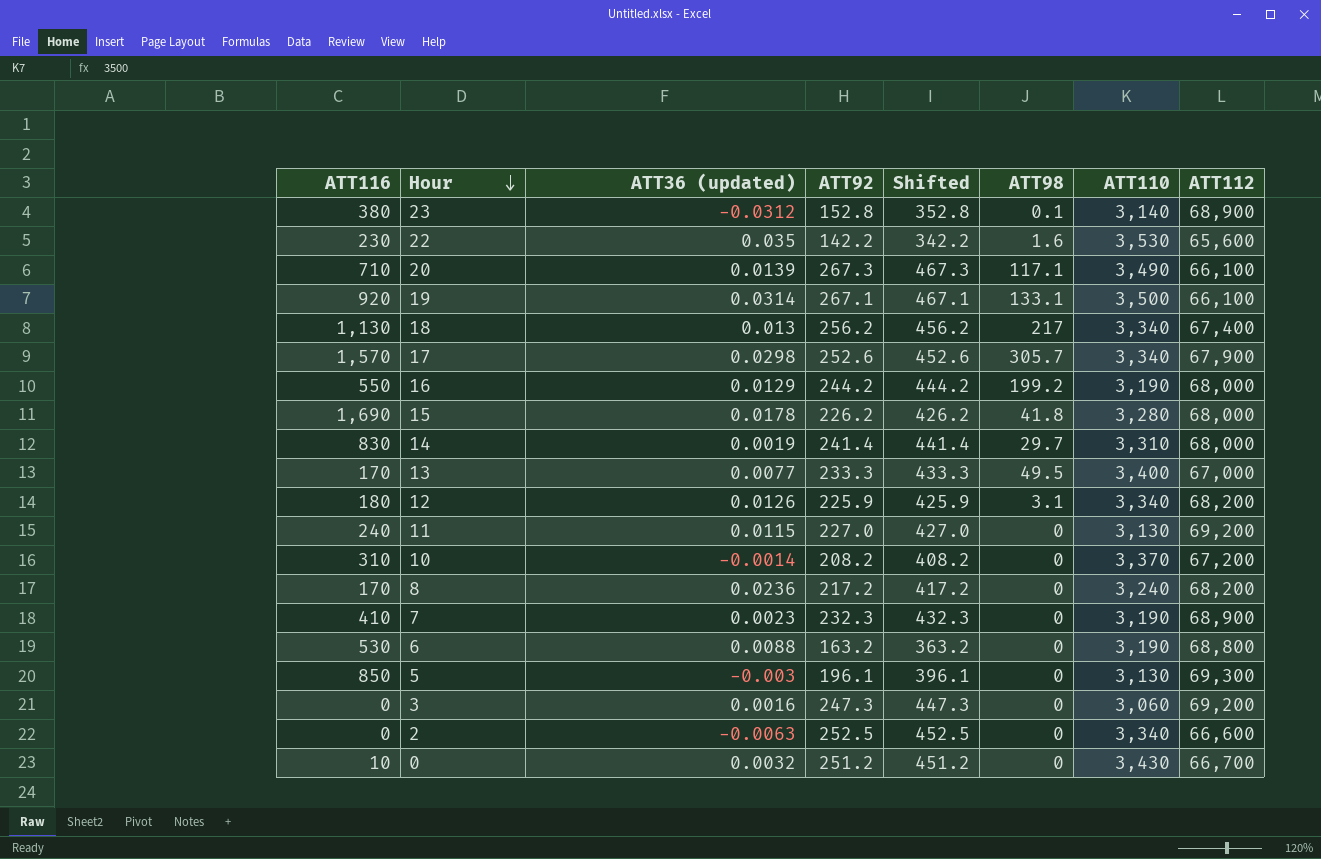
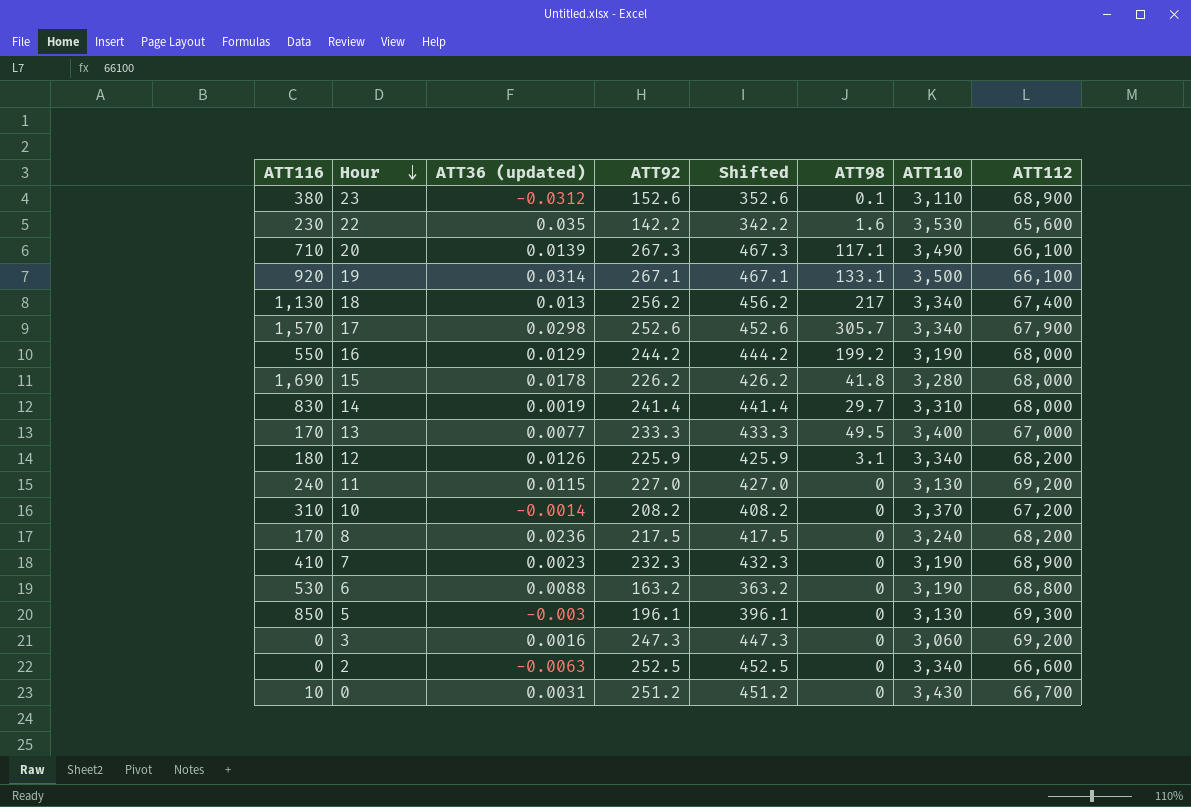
23 | ATT92: 152.8 -> 152.6
23 | Shifted: 352.8 -> 352.6
23 | ATT110: 3,140 -> 3,110
8 | ATT92: 217.2 -> 217.5
8 | Shifted: 417.2 -> 417.5
0 | ATT36 (updated): 0.0032 -> 0.0031

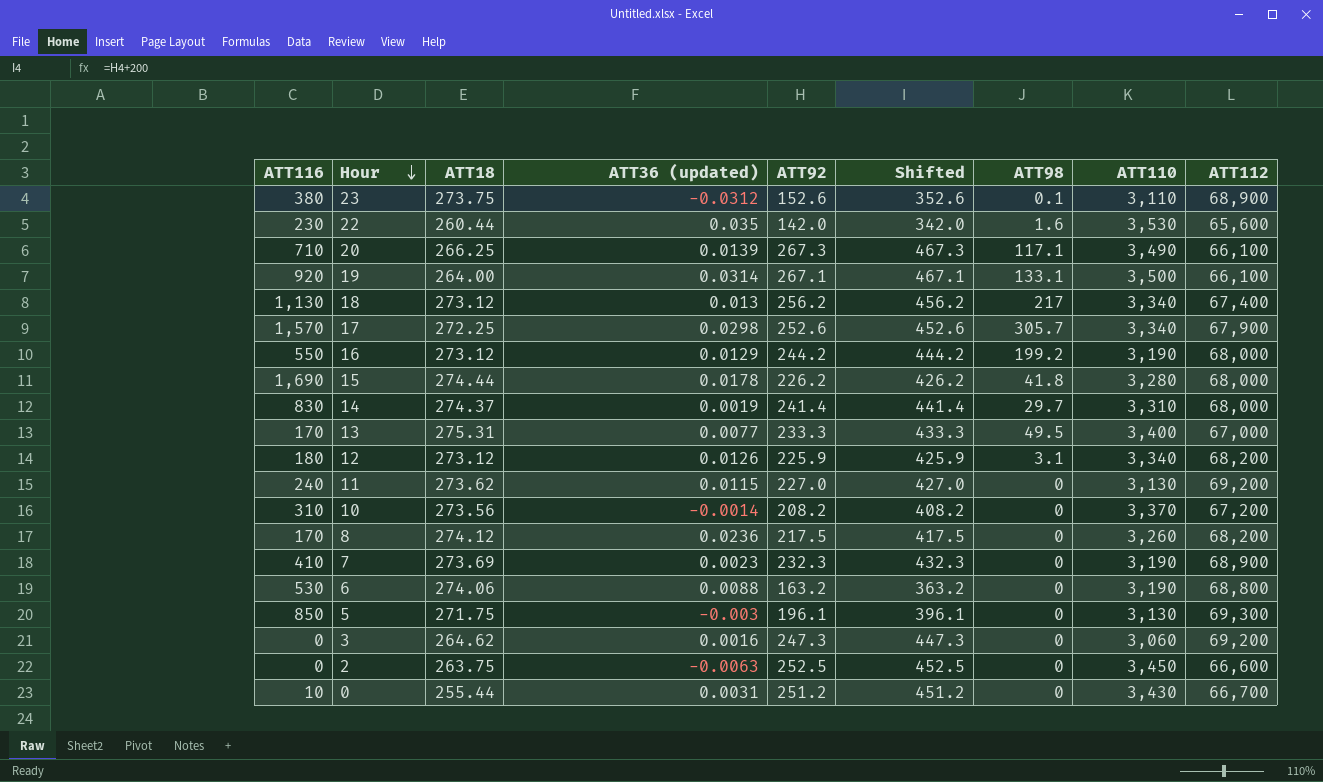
column ATT18 | position: none -> 3
22 | ATT92: 142.2 -> 142.0
22 | Shifted: 342.2 -> 342.0
8 | ATT110: 3,240 -> 3,260
2 | ATT110: 3,340 -> 3,450

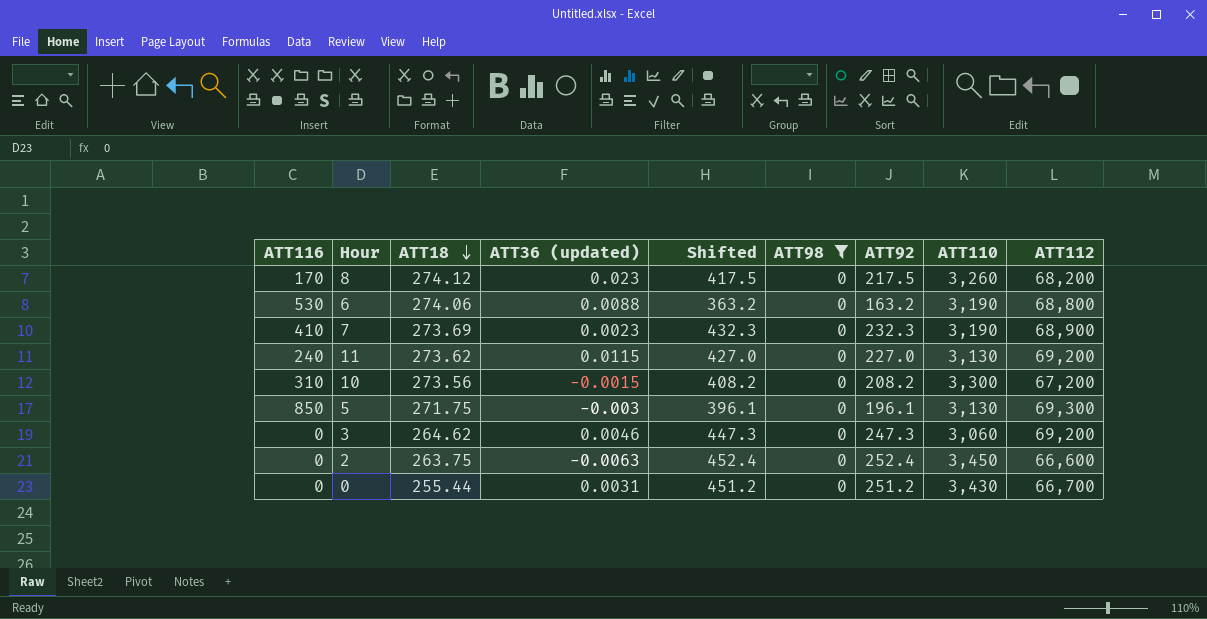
filter: none -> ATT98 = 0
row order: Hour descending -> ATT18 descending
column ATT92 | position: 5 -> 7
8 | ATT36 (updated): 0.0236 -> 0.023
10 | ATT36 (updated): -0.0014 -> -0.0015
10 | ATT110: 3,370 -> 3,300
3 | ATT36 (updated): 0.0016 -> 0.0046
2 | Shifted: 452.5 -> 452.4
2 | ATT92: 252.5 -> 252.4
0 | ATT116: 10 -> 0

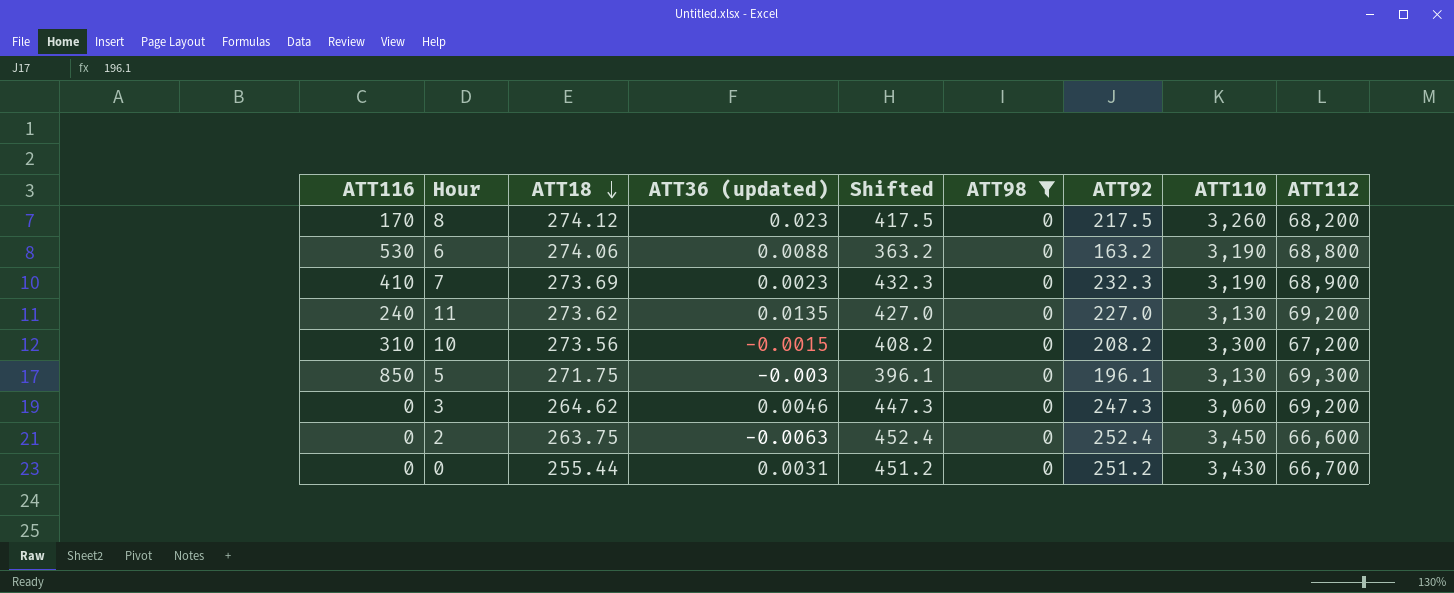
11 | ATT36 (updated): 0.0115 -> 0.0135

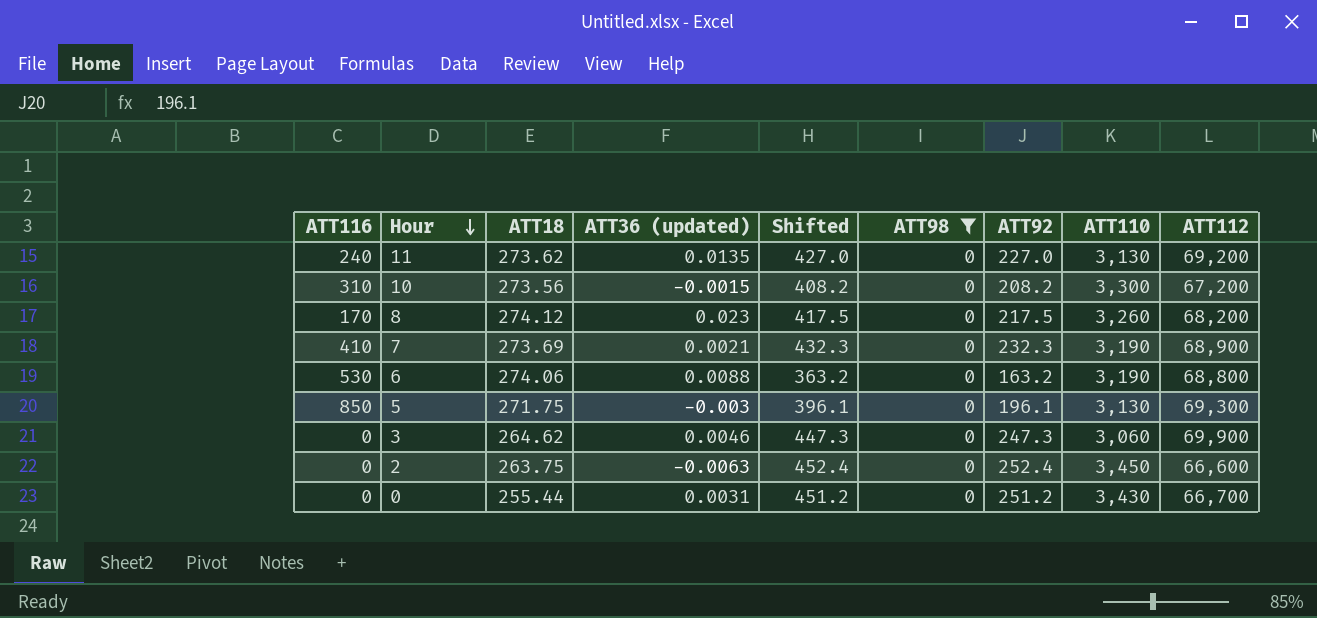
row order: ATT18 descending -> Hour descending
7 | ATT36 (updated): 0.0023 -> 0.0021
3 | ATT112: 69,200 -> 69,900

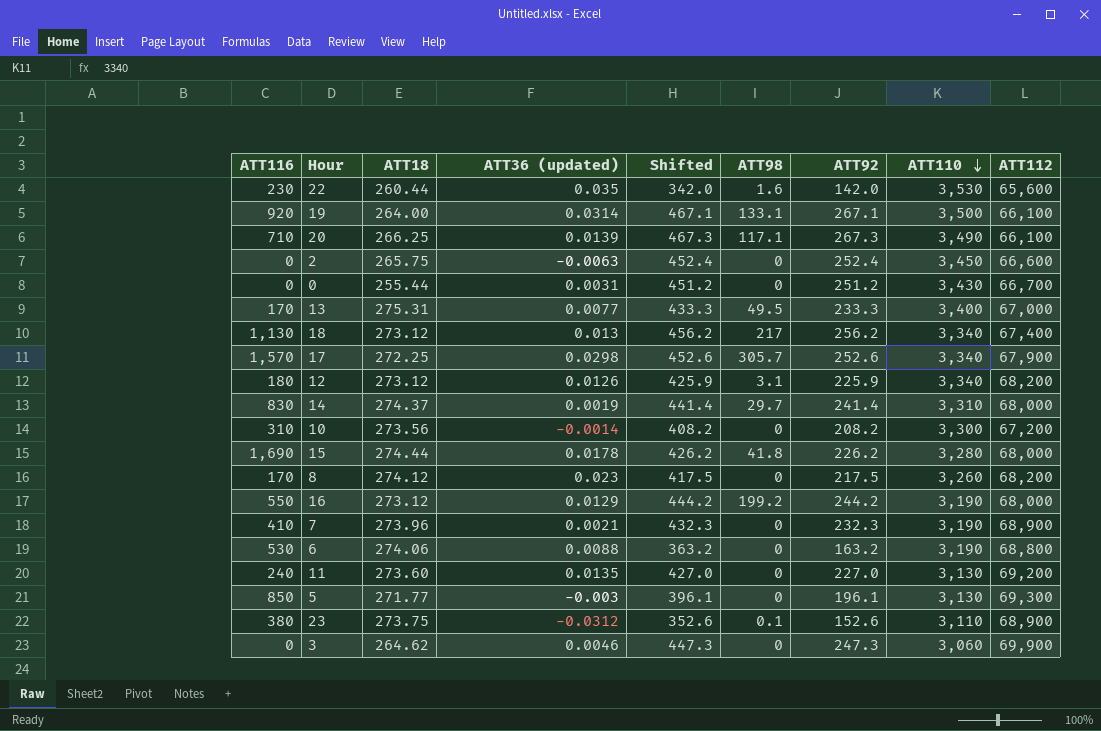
filter: ATT98 = 0 -> none
row order: Hour descending -> ATT110 descending
2 | ATT18: 263.75 -> 265.75
10 | ATT36 (updated): -0.0015 -> -0.0014
7 | ATT18: 273.69 -> 273.96
11 | ATT18: 273.62 -> 273.60
5 | ATT18: 271.75 -> 271.77

